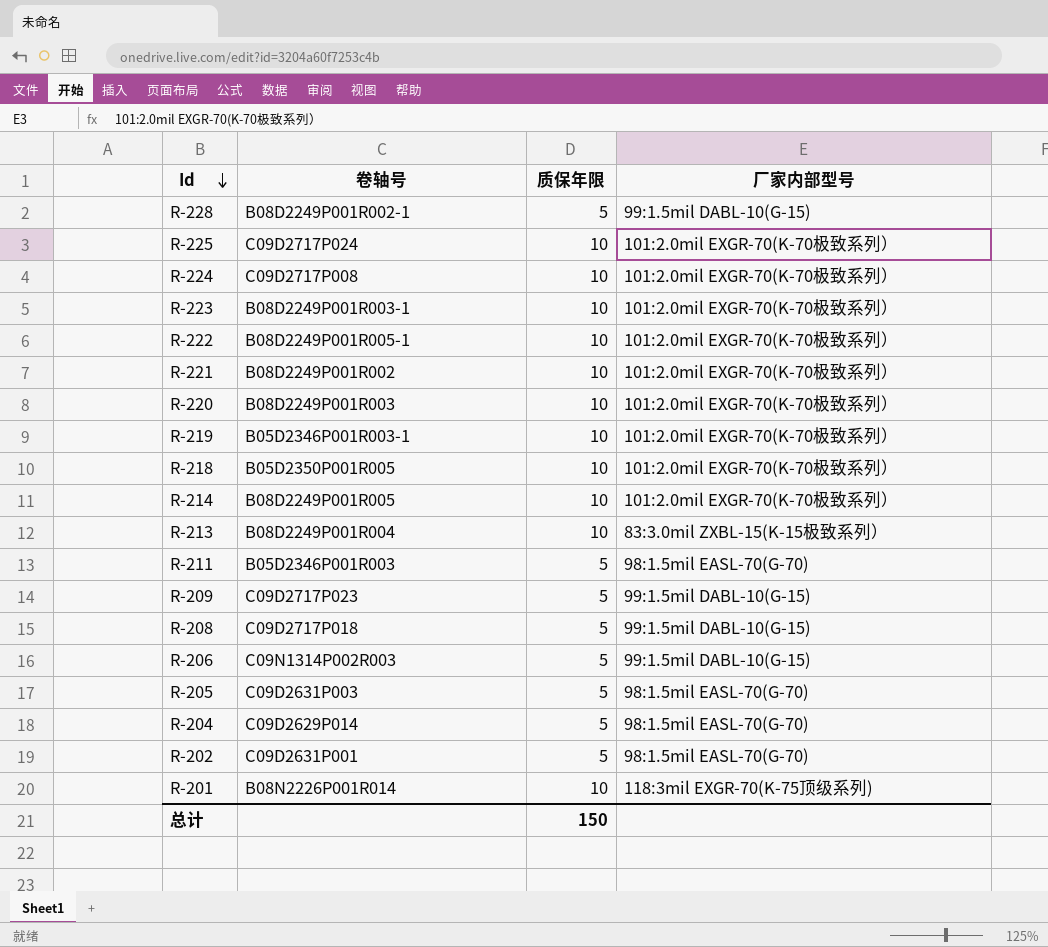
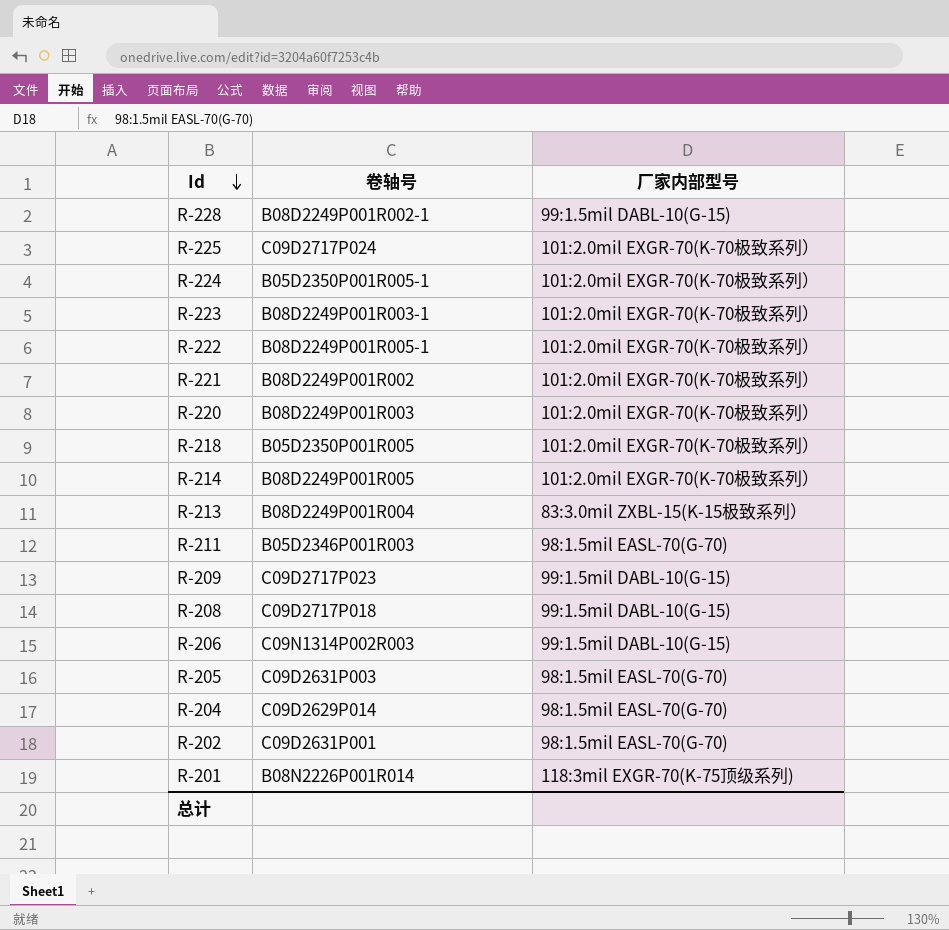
column 质保年限 | position: 3 -> none
row R-219: B05D2346P001R003-1 | 10 | 101:2.0mil EXGR-70(K-70极致系列） -> none
R-224 | 卷轴号: C09D2717P008 -> B05D2350P001R005-1

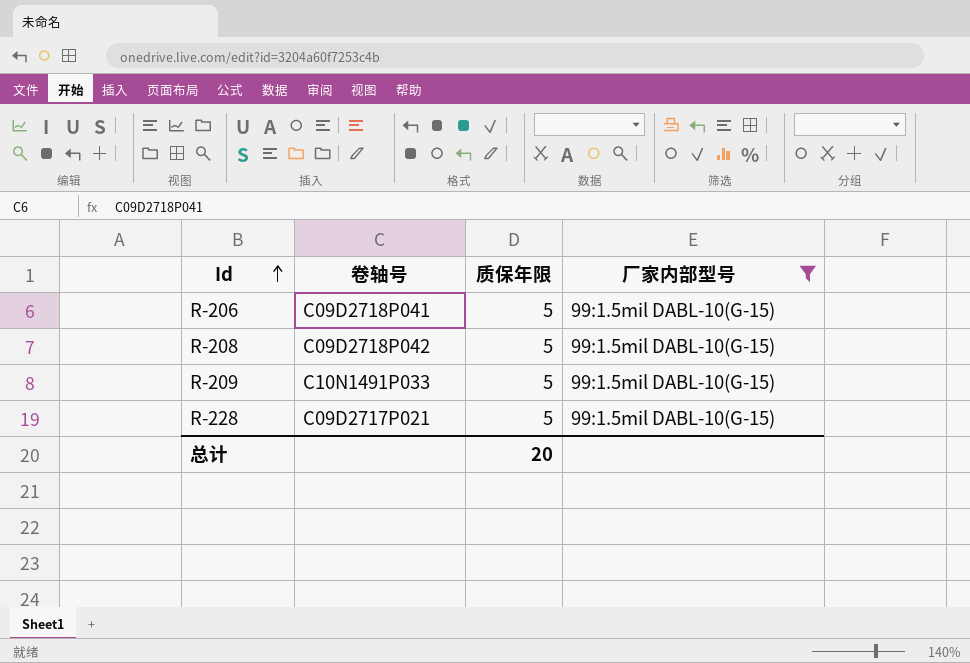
filter: none -> 厂家内部型号 = 99:1.5mil DABL-10(G-15)
row order: Id descending -> Id ascending
column 质保年限 | position: none -> 3
R-206 | 卷轴号: C09N1314P002R003 -> C09D2718P041
R-208 | 卷轴号: C09D2717P018 -> C09D2718P042
R-209 | 卷轴号: C09D2717P023 -> C10N1491P033
R-228 | 卷轴号: B08D2249P001R002-1 -> C09D2717P021

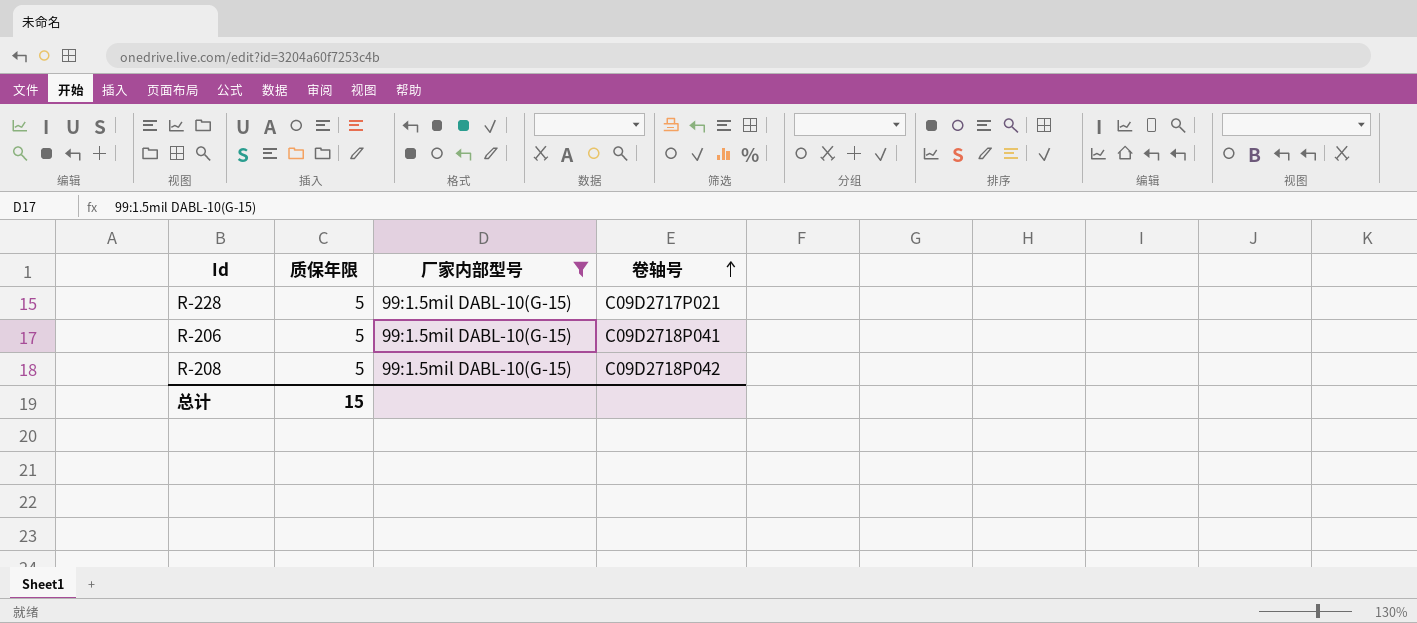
row order: Id ascending -> 卷轴号 ascending
column 卷轴号 | position: 2 -> 4
row R-209: C10N1491P033 | 5 | 99:1.5mil DABL-10(G-15) -> none
总计 | 质保年限: 20 -> 15

